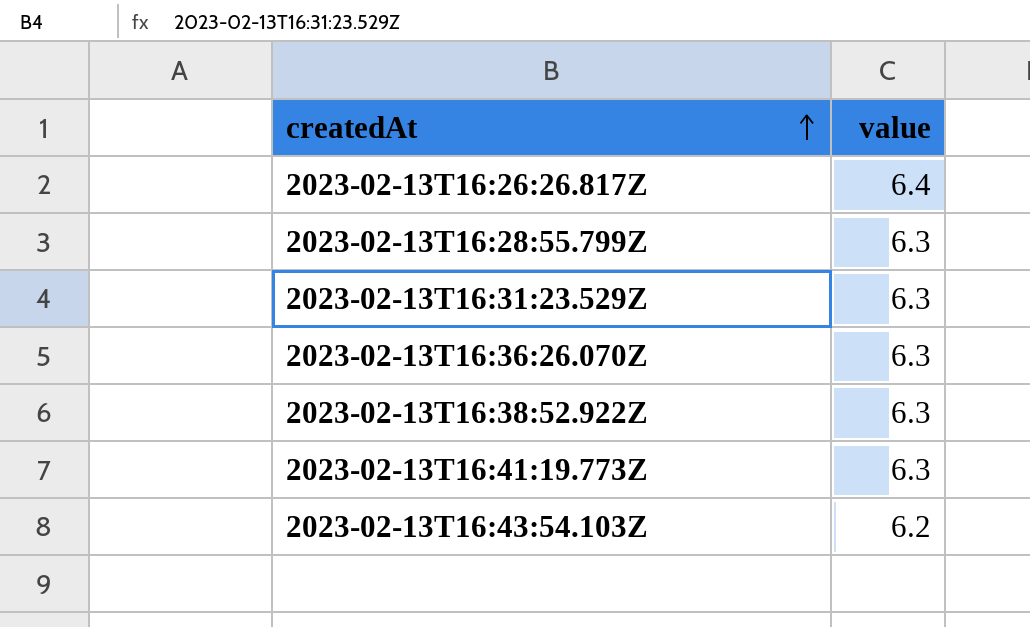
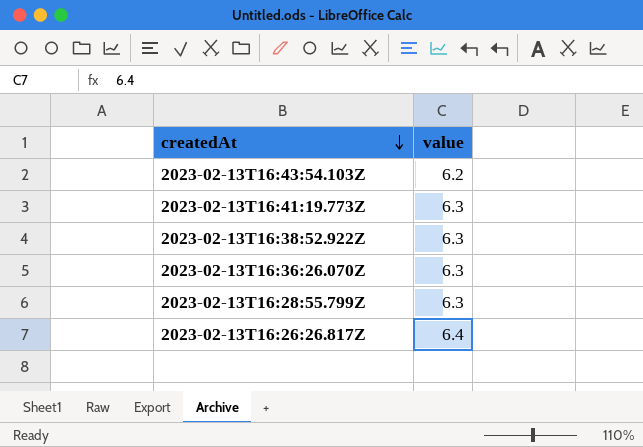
row order: createdAt ascending -> createdAt descending
row 2023-02-13T16:31:23.529Z: 6.3 -> none

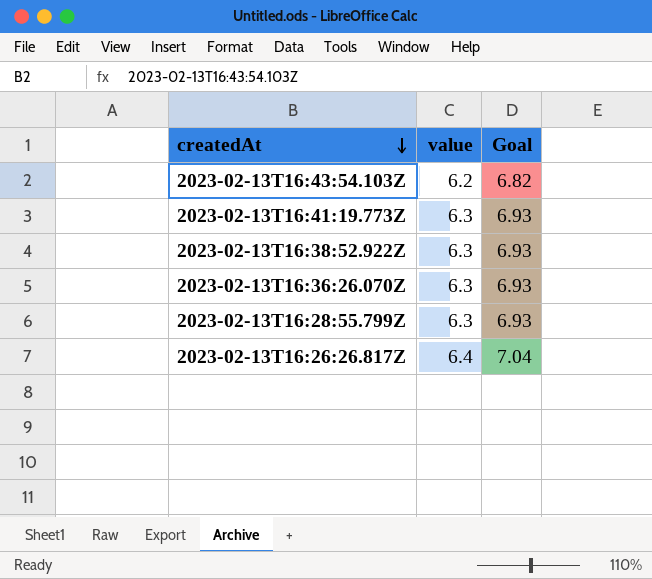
column Goal | formula: none -> [value] * 1.1

